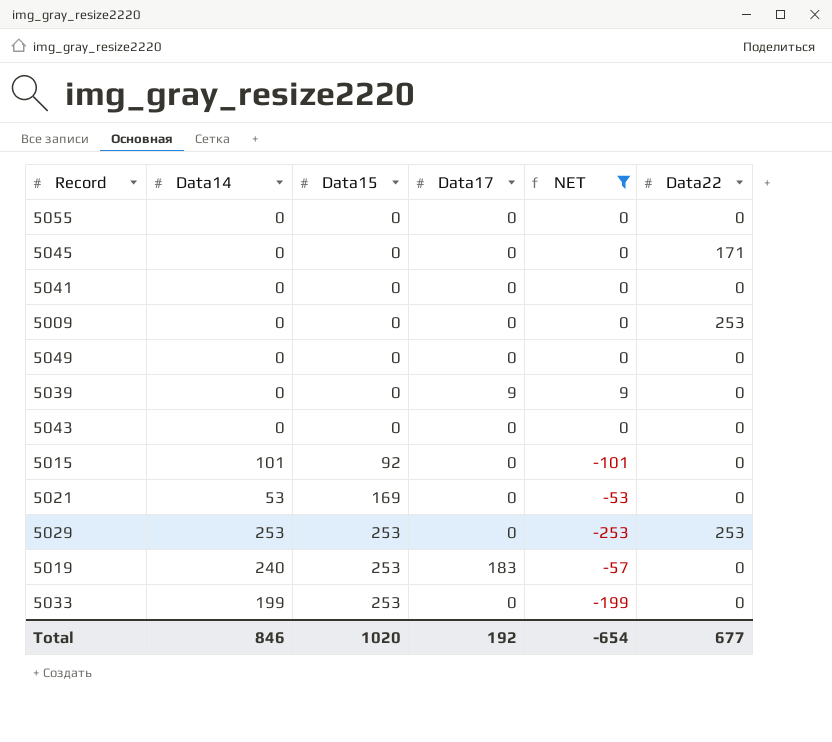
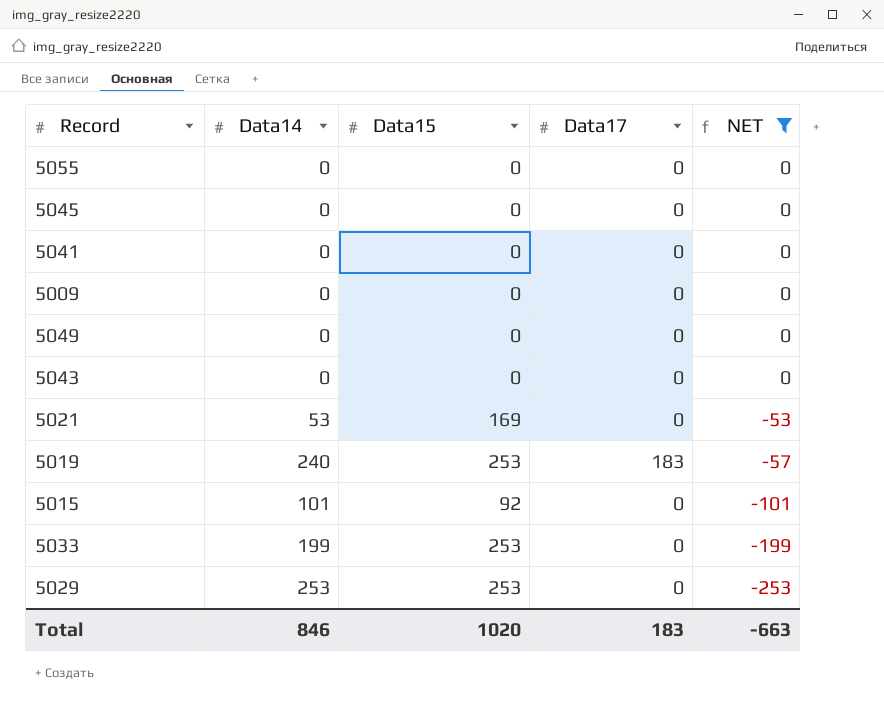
row order: Data15 ascending -> NET descending
column Data22 | position: 6 -> none
row 5039: 0 | 0 | 9 | 9 | 0 -> none
Total | Data17: 192 -> 183
Total | NET: -654 -> -663

